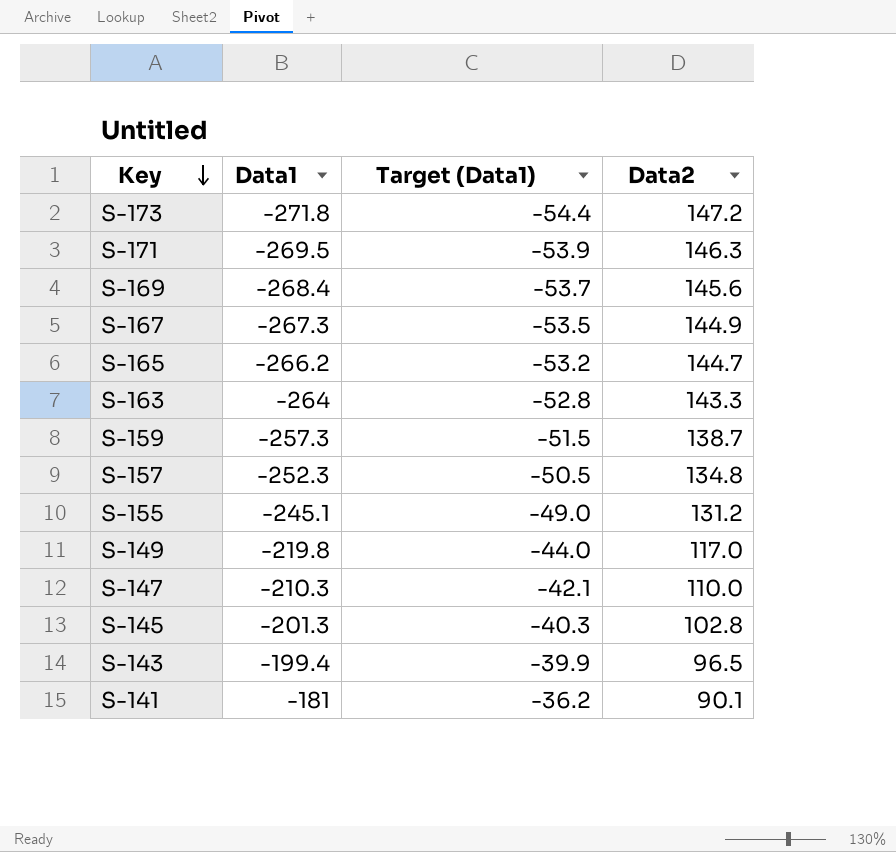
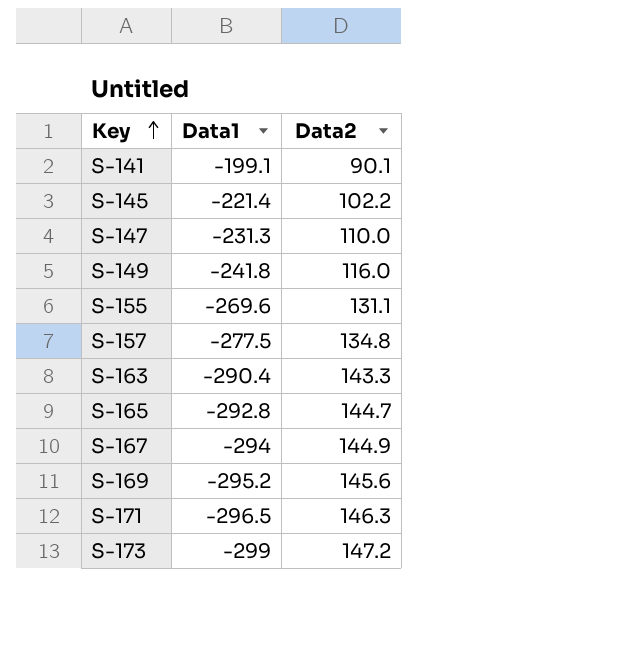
row order: Key descending -> Key ascending
column Target (Data1) | formula: [Data1] * 0.2 -> none
row S-159: -257.3 | -51.5 | 138.7 -> none
row S-143: -199.4 | -39.9 | 96.5 -> none
S-141 | Data1: -181 -> -199.1
S-145 | Data1: -201.3 -> -221.4
S-145 | Data2: 102.8 -> 102.2
S-147 | Data1: -210.3 -> -231.3
S-149 | Data1: -219.8 -> -241.8
S-149 | Data2: 117.0 -> 116.0
S-155 | Data1: -245.1 -> -269.6
S-155 | Data2: 131.2 -> 131.1
S-157 | Data1: -252.3 -> -277.5
S-163 | Data1: -264 -> -290.4
S-165 | Data1: -266.2 -> -292.8
S-167 | Data1: -267.3 -> -294
S-169 | Data1: -268.4 -> -295.2
S-171 | Data1: -269.5 -> -296.5
S-173 | Data1: -271.8 -> -299

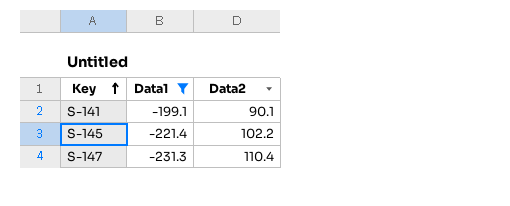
filter: none -> Data1 >= -231.3
S-147 | Data2: 110.0 -> 110.4

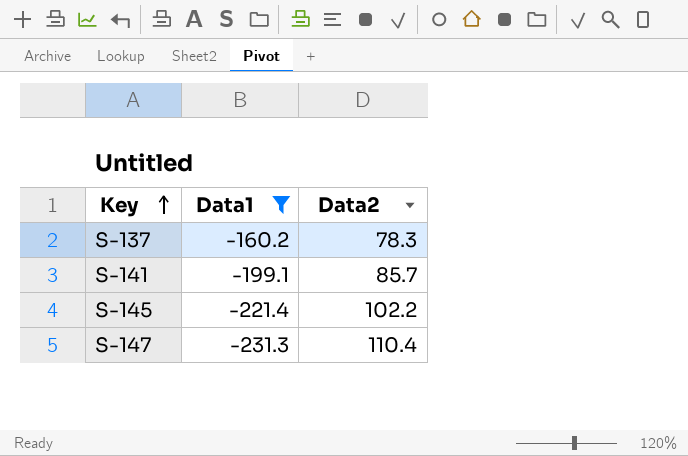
row S-137: none -> -160.2 | 78.3
S-141 | Data2: 90.1 -> 85.7

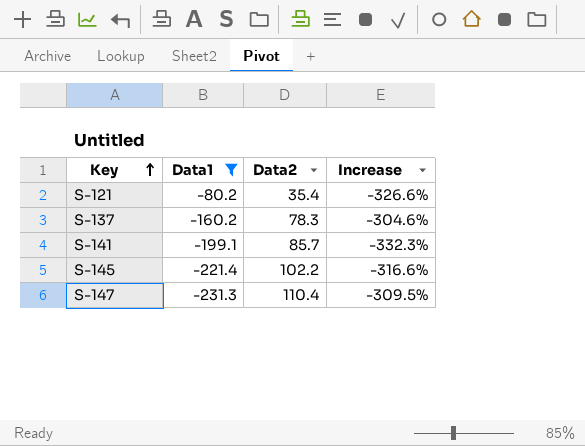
column Increase | formula: none -> ([Data1] - [Data2]) / [Data2]
row S-121: none -> -80.2 | 35.4 | -326.6%

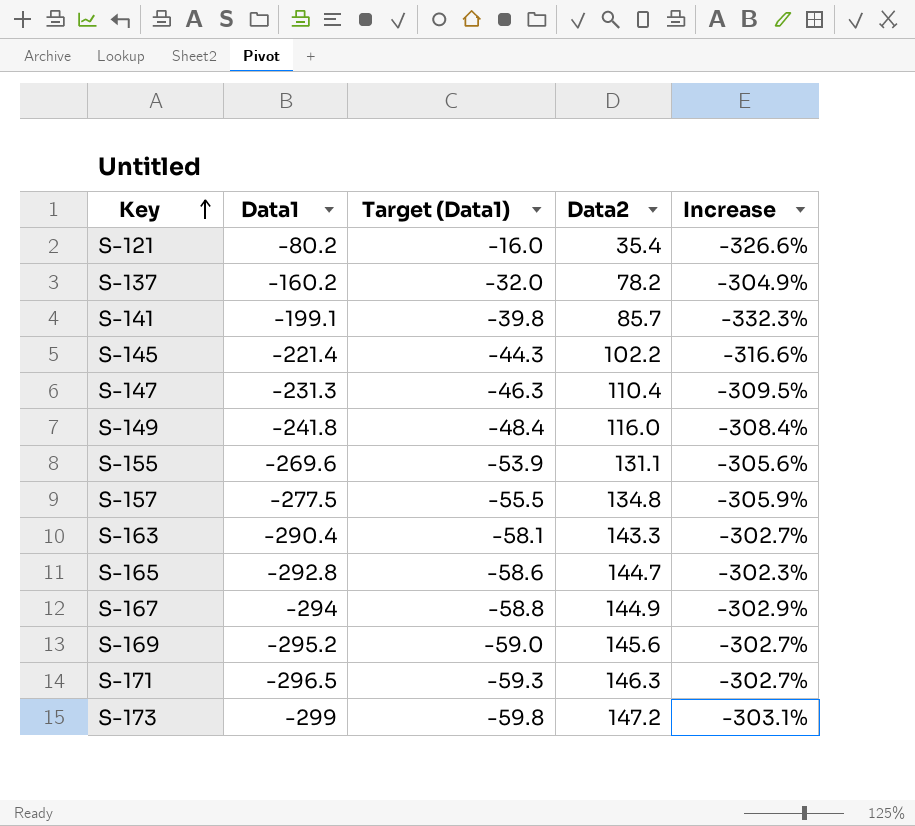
filter: Data1 >= -231.3 -> none
column Target (Data1) | formula: none -> [Data1] * 0.2
S-137 | Data2: 78.3 -> 78.2
S-137 | Increase: -304.6% -> -304.9%

